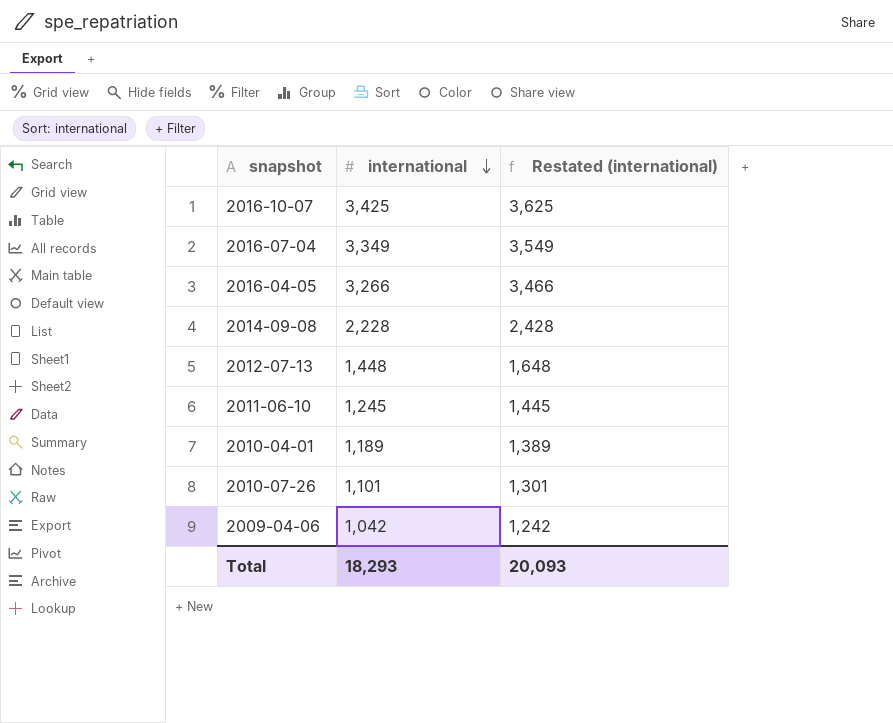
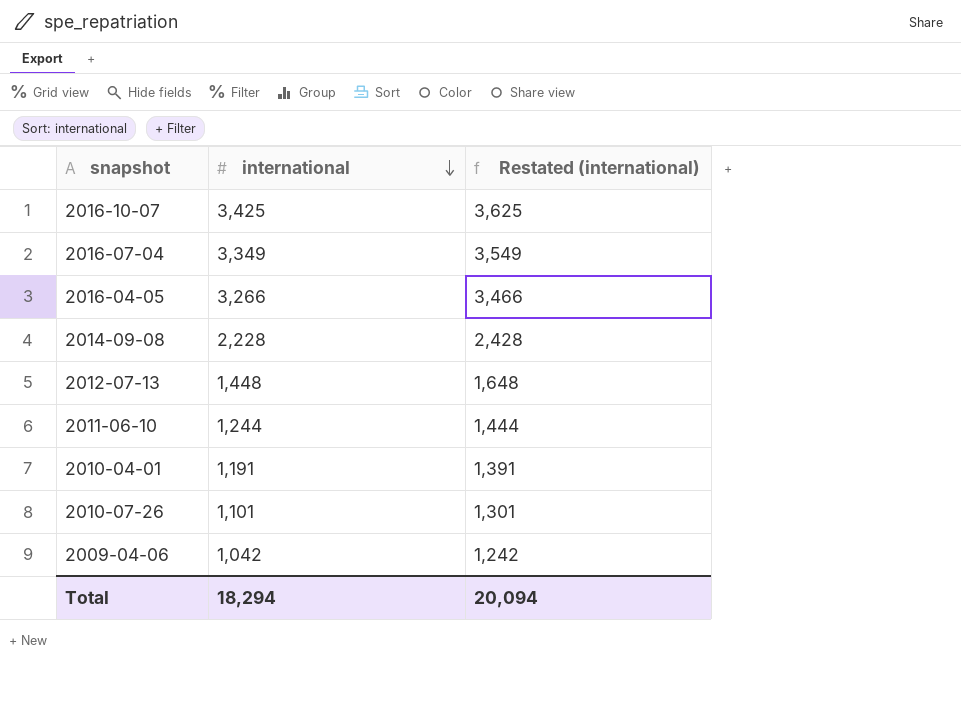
2011-06-10 | international: 1,245 -> 1,244
2011-06-10 | Restated (international): 1,445 -> 1,444
2010-04-01 | international: 1,189 -> 1,191
2010-04-01 | Restated (international): 1,389 -> 1,391
Total | international: 18,293 -> 18,294
Total | Restated (international): 20,093 -> 20,094

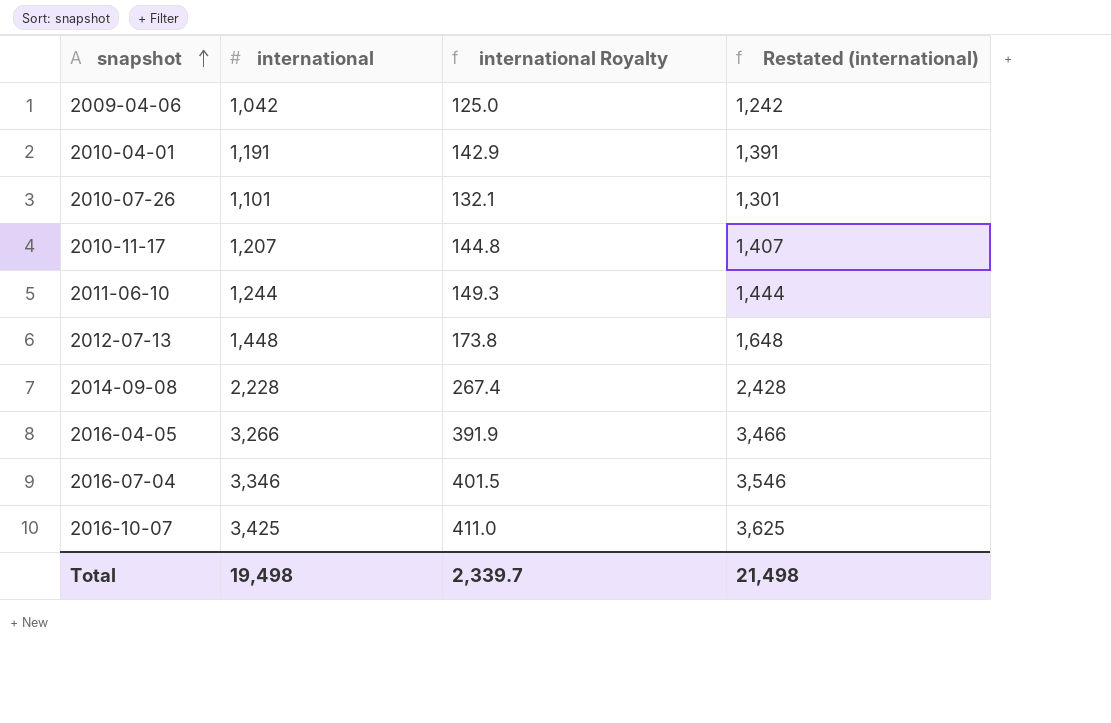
row order: international descending -> snapshot ascending
column international Royalty | formula: none -> [international] * 0.12
row 2010-11-17: none -> 1,207 | 144.8 | 1,407
2016-07-04 | international: 3,349 -> 3,346
2016-07-04 | Restated (international): 3,549 -> 3,546
Total | international: 18,294 -> 19,498
Total | Restated (international): 20,094 -> 21,498

